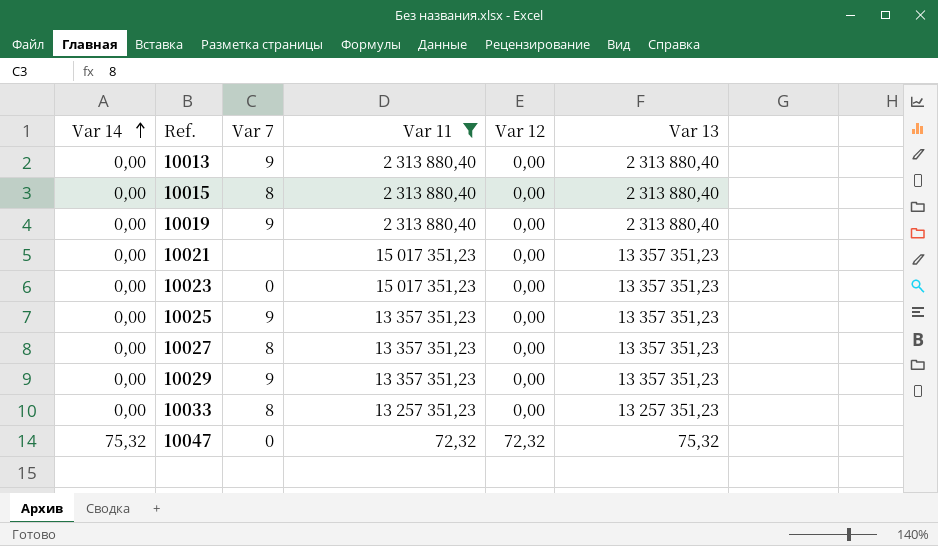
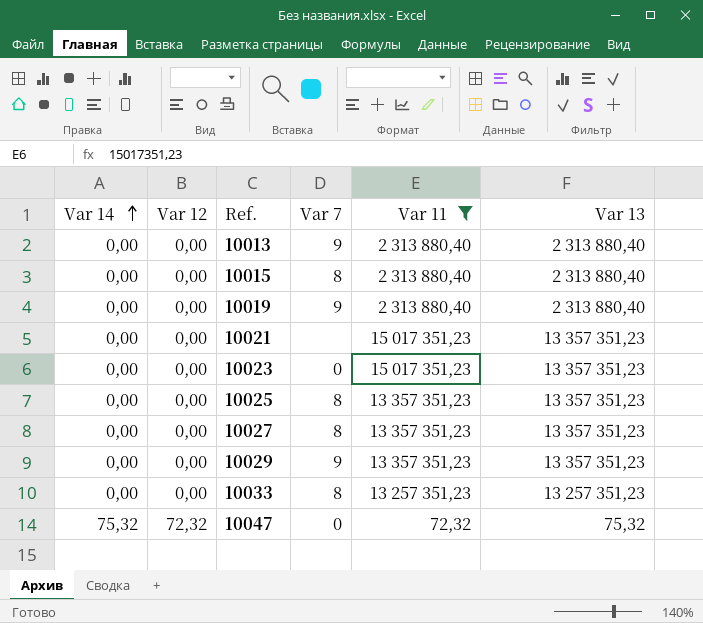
column Var 12 | position: 5 -> 2
10025 | Var 7: 9 -> 8

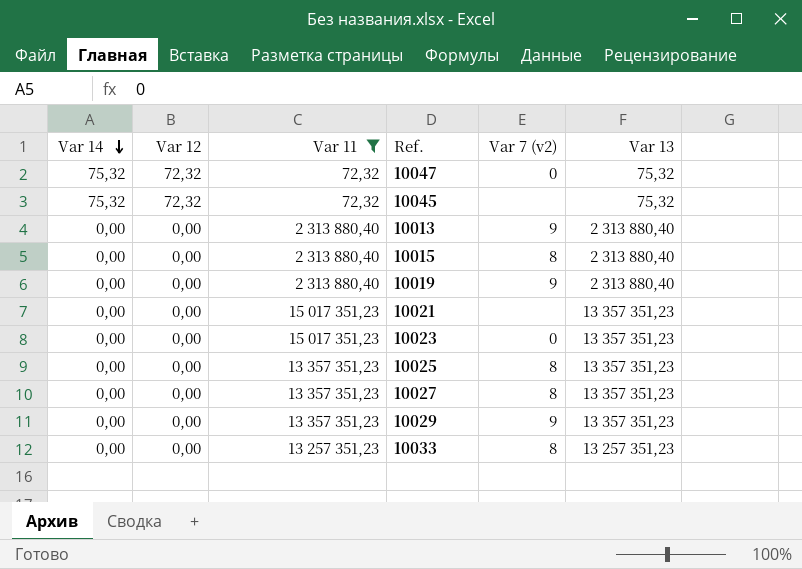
row order: Var 14 ascending -> Var 14 descending
column Var 11 | position: 5 -> 3
column name: Var 7 -> Var 7 (v2)
row 10045: none -> 75,32 | 72,32 | 72,32 | none | 75,32

